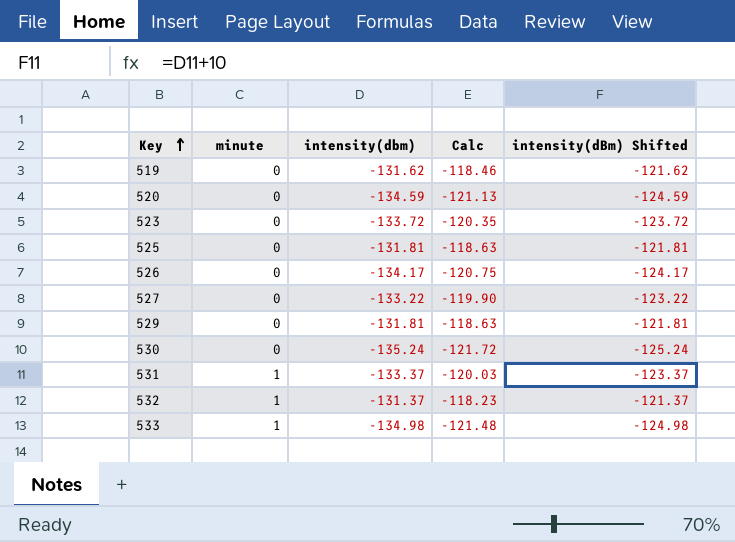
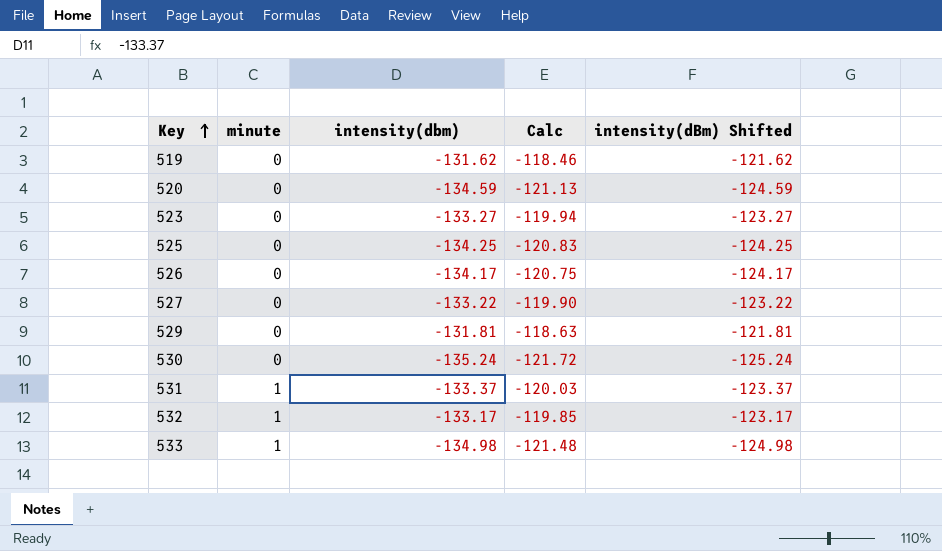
523 | intensity(dbm): -133.72 -> -133.27
523 | Calc: -120.35 -> -119.94
523 | intensity(dBm) Shifted: -123.72 -> -123.27
525 | intensity(dbm): -131.81 -> -134.25
525 | Calc: -118.63 -> -120.83
525 | intensity(dBm) Shifted: -121.81 -> -124.25
532 | intensity(dbm): -131.37 -> -133.17
532 | Calc: -118.23 -> -119.85
532 | intensity(dBm) Shifted: -121.37 -> -123.17

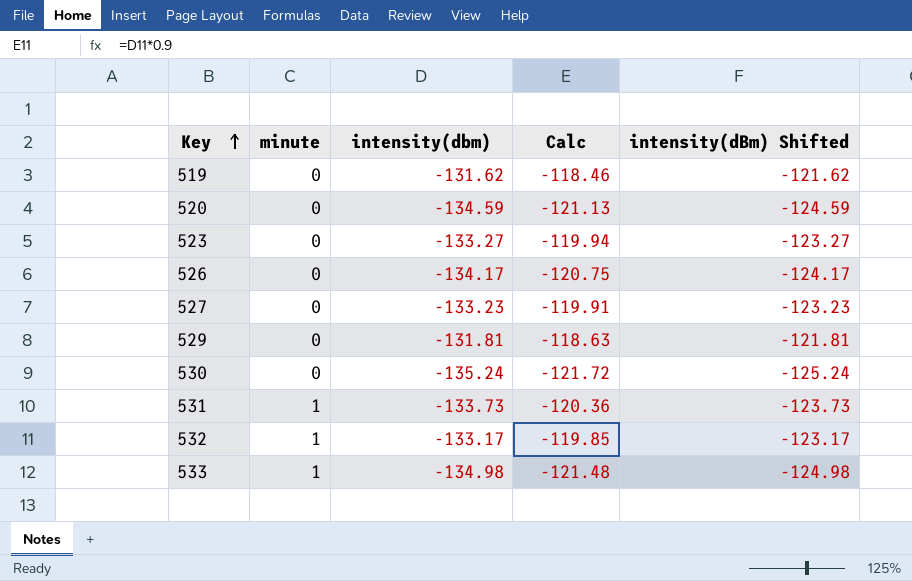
row 525: 0 | -134.25 | -120.83 | -124.25 -> none
527 | intensity(dbm): -133.22 -> -133.23
527 | Calc: -119.90 -> -119.91
527 | intensity(dBm) Shifted: -123.22 -> -123.23
531 | intensity(dbm): -133.37 -> -133.73
531 | Calc: -120.03 -> -120.36
531 | intensity(dBm) Shifted: -123.37 -> -123.73

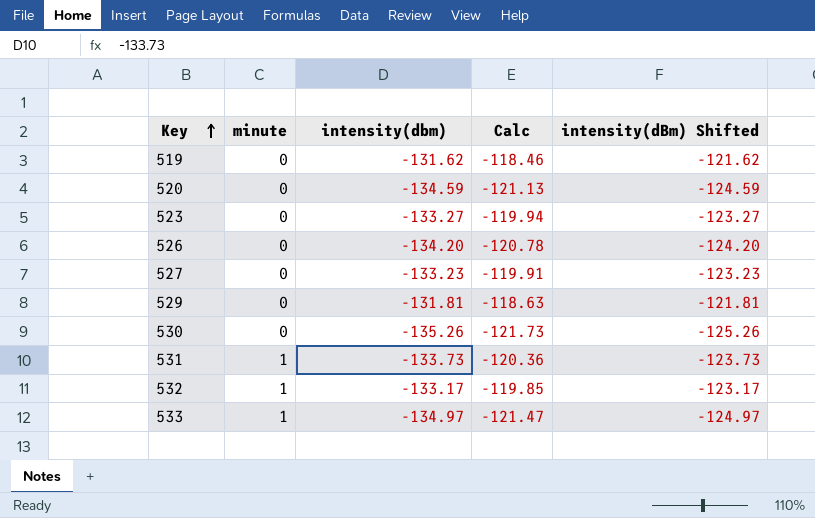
526 | intensity(dbm): -134.17 -> -134.20
526 | Calc: -120.75 -> -120.78
526 | intensity(dBm) Shifted: -124.17 -> -124.20
530 | intensity(dbm): -135.24 -> -135.26
530 | Calc: -121.72 -> -121.73
530 | intensity(dBm) Shifted: -125.24 -> -125.26
533 | intensity(dbm): -134.98 -> -134.97
533 | Calc: -121.48 -> -121.47
533 | intensity(dBm) Shifted: -124.98 -> -124.97

